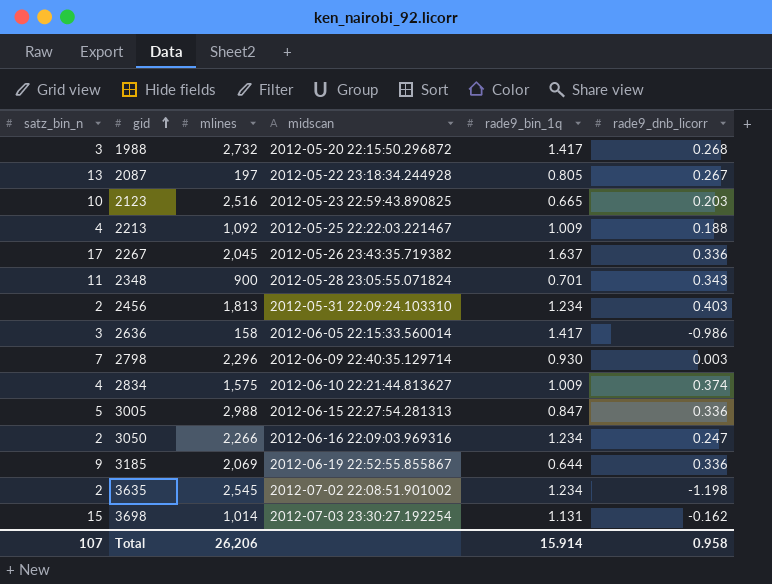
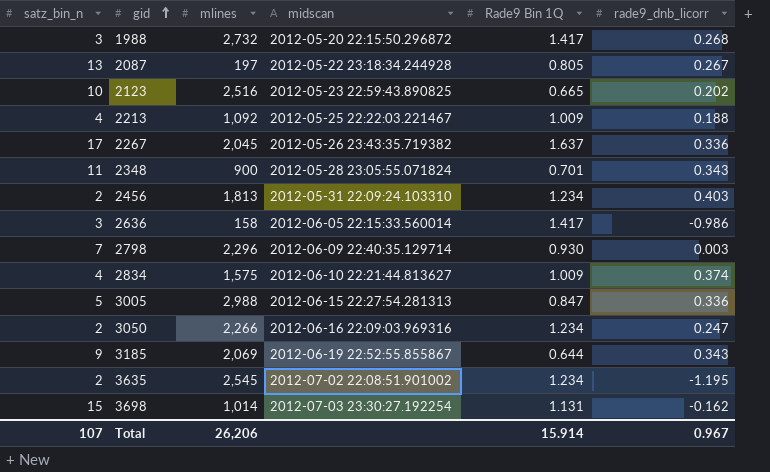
column name: rade9_bin_1q -> Rade9 Bin 1Q
2123 | rade9_dnb_licorr: 0.203 -> 0.202
3185 | rade9_dnb_licorr: 0.336 -> 0.343
3635 | rade9_dnb_licorr: -1.198 -> -1.195
Total | rade9_dnb_licorr: 0.958 -> 0.967

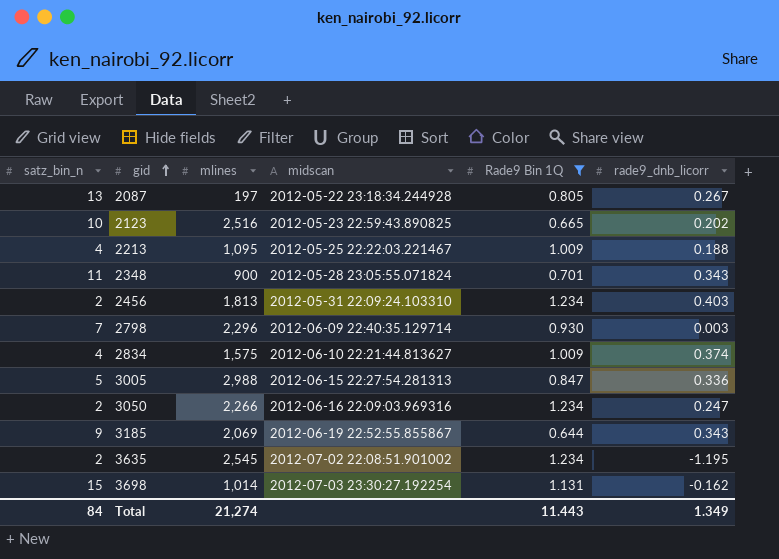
filter: none -> Rade9 Bin 1Q <= 1.234
2213 | mlines: 1,092 -> 1,095
Total | satz_bin_n: 107 -> 84
Total | mlines: 26,206 -> 21,274
Total | Rade9 Bin 1Q: 15.914 -> 11.443
Total | rade9_dnb_licorr: 0.967 -> 1.349

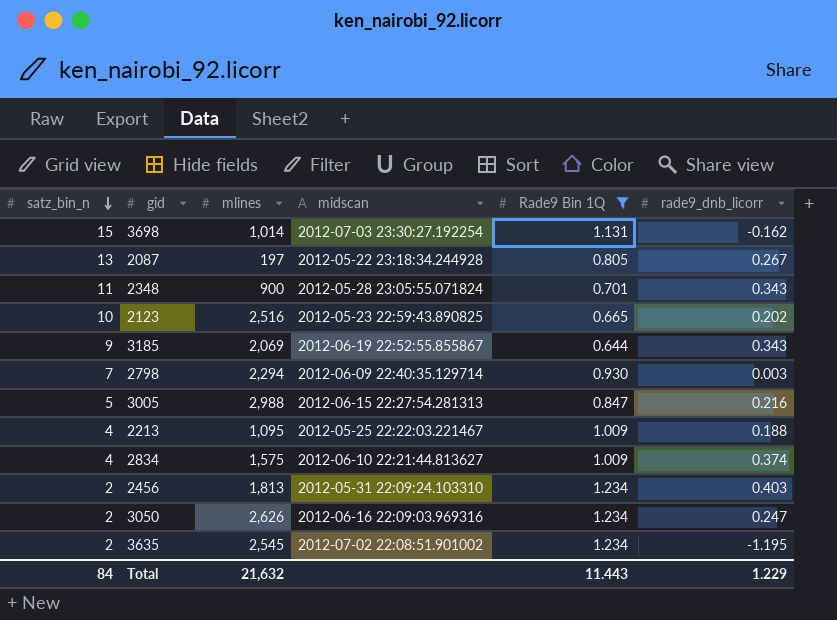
row order: gid ascending -> satz_bin_n descending
2798 | mlines: 2,296 -> 2,294
3005 | rade9_dnb_licorr: 0.336 -> 0.216
3050 | mlines: 2,266 -> 2,626
Total | mlines: 21,274 -> 21,632
Total | rade9_dnb_licorr: 1.349 -> 1.229

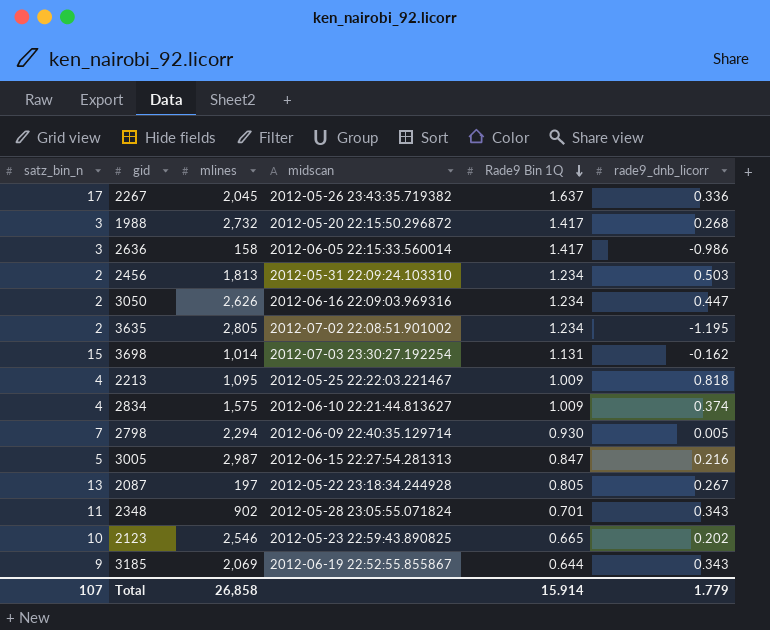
filter: Rade9 Bin 1Q <= 1.234 -> none
row order: satz_bin_n descending -> Rade9 Bin 1Q descending
2456 | rade9_dnb_licorr: 0.403 -> 0.503
3050 | rade9_dnb_licorr: 0.247 -> 0.447
3635 | mlines: 2,545 -> 2,805
2213 | rade9_dnb_licorr: 0.188 -> 0.818
2798 | rade9_dnb_licorr: 0.003 -> 0.005
3005 | mlines: 2,988 -> 2,987
2348 | mlines: 900 -> 902
2123 | mlines: 2,516 -> 2,546
Total | satz_bin_n: 84 -> 107
Total | mlines: 21,632 -> 26,858
Total | Rade9 Bin 1Q: 11.443 -> 15.914
Total | rade9_dnb_licorr: 1.229 -> 1.779

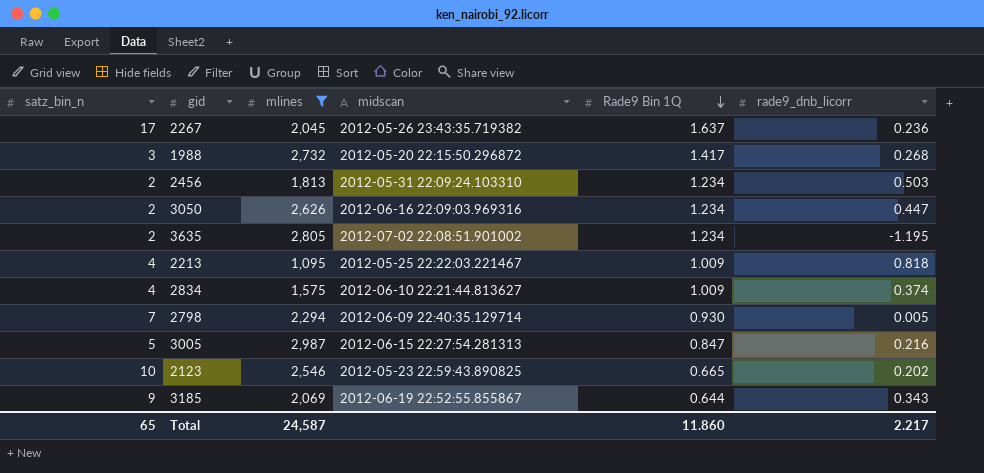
filter: none -> mlines >= 1,095
2267 | rade9_dnb_licorr: 0.336 -> 0.236
Total | satz_bin_n: 107 -> 65
Total | mlines: 26,858 -> 24,587
Total | Rade9 Bin 1Q: 15.914 -> 11.860
Total | rade9_dnb_licorr: 1.779 -> 2.217

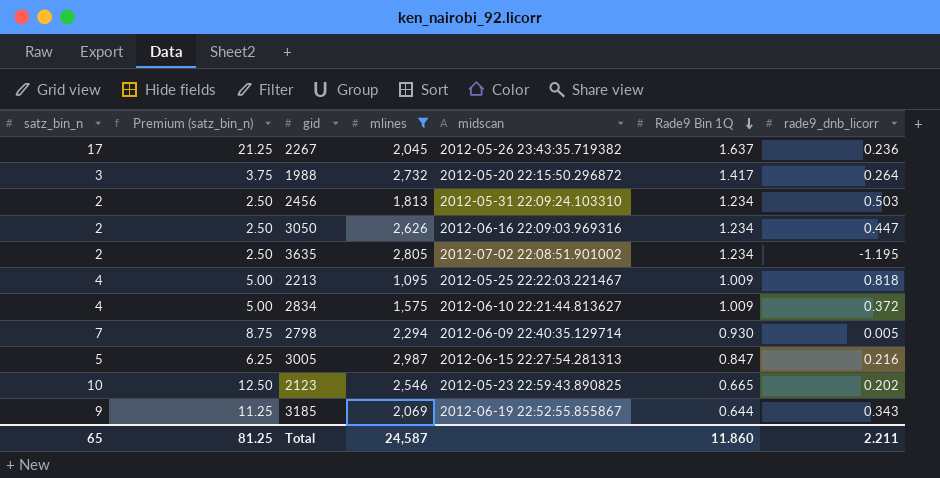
column Premium (satz_bin_n) | formula: none -> [satz_bin_n] * 1.25
1988 | rade9_dnb_licorr: 0.268 -> 0.264
2834 | rade9_dnb_licorr: 0.374 -> 0.372
Total | rade9_dnb_licorr: 2.217 -> 2.211

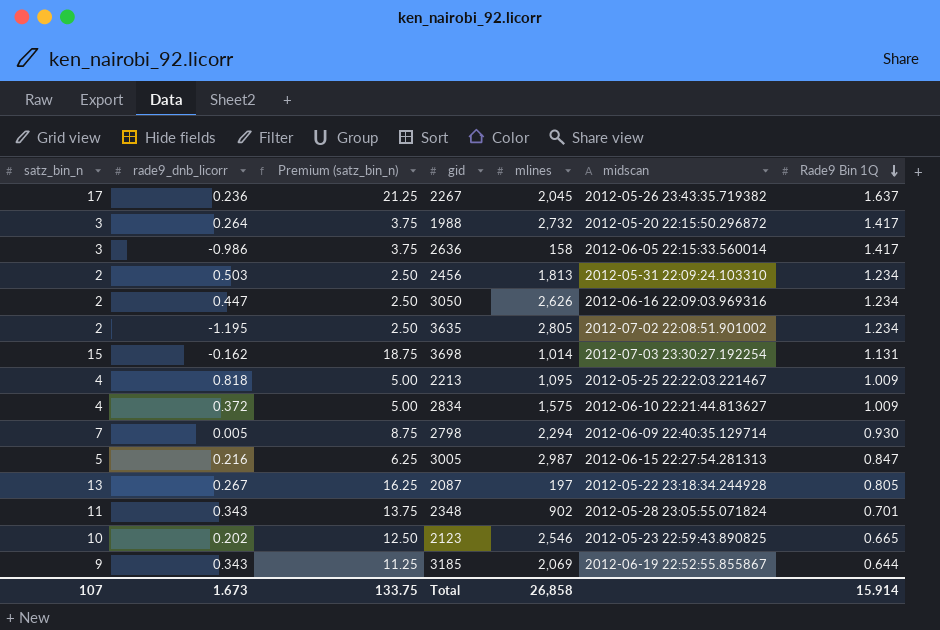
filter: mlines >= 1,095 -> none
column rade9_dnb_licorr | position: 7 -> 2
Total | satz_bin_n: 65 -> 107
Total | rade9_dnb_licorr: 2.211 -> 1.673
Total | Premium (satz_bin_n): 81.25 -> 133.75
Total | mlines: 24,587 -> 26,858
Total | Rade9 Bin 1Q: 11.860 -> 15.914

